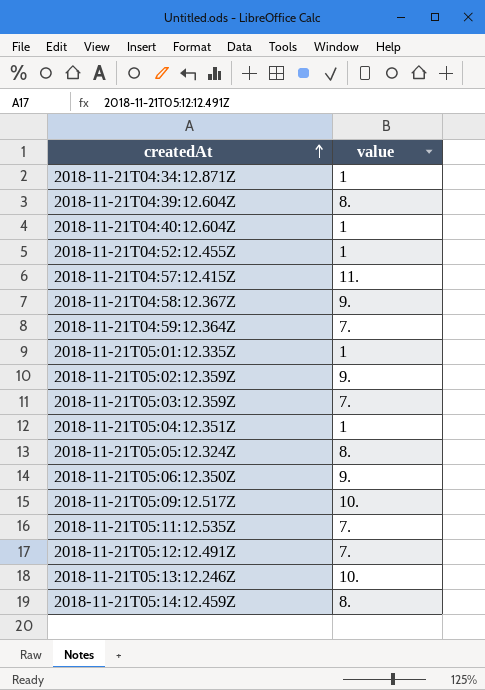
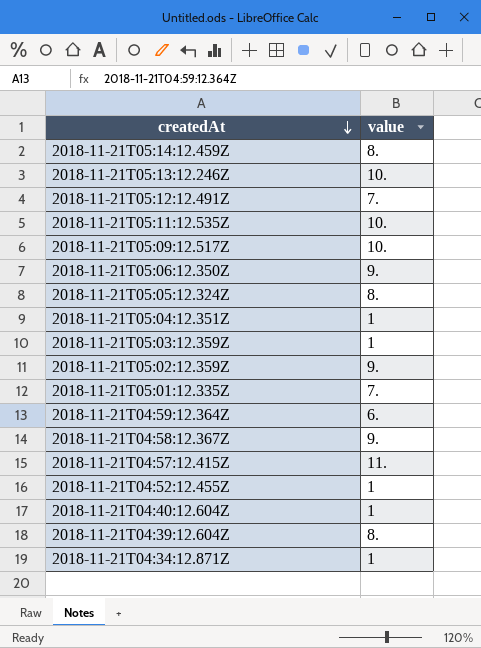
row order: createdAt ascending -> createdAt descending
2018-11-21T05:11:12.535Z | value: 7. -> 10.
2018-11-21T05:03:12.359Z | value: 7. -> 1
2018-11-21T05:01:12.335Z | value: 1 -> 7.
2018-11-21T04:59:12.364Z | value: 7. -> 6.

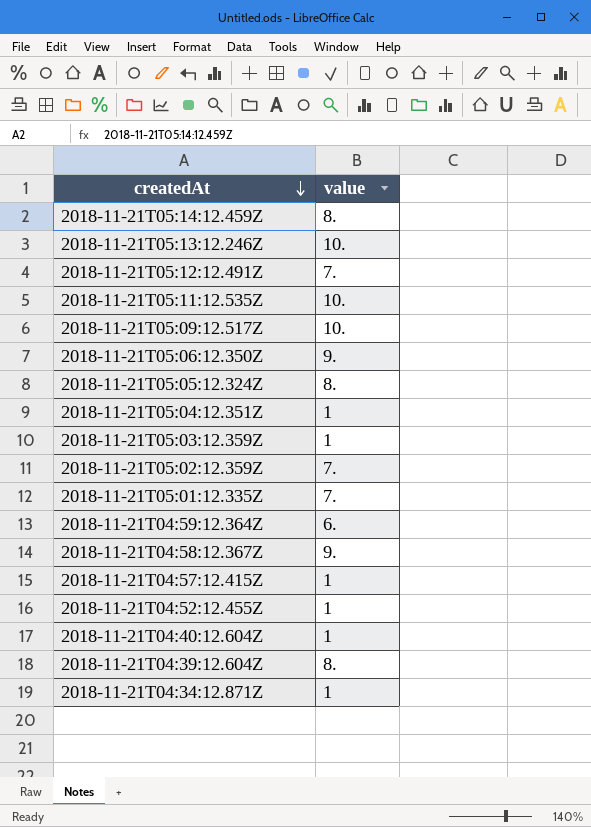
2018-11-21T05:02:12.359Z | value: 9. -> 7.
2018-11-21T04:57:12.415Z | value: 11. -> 1

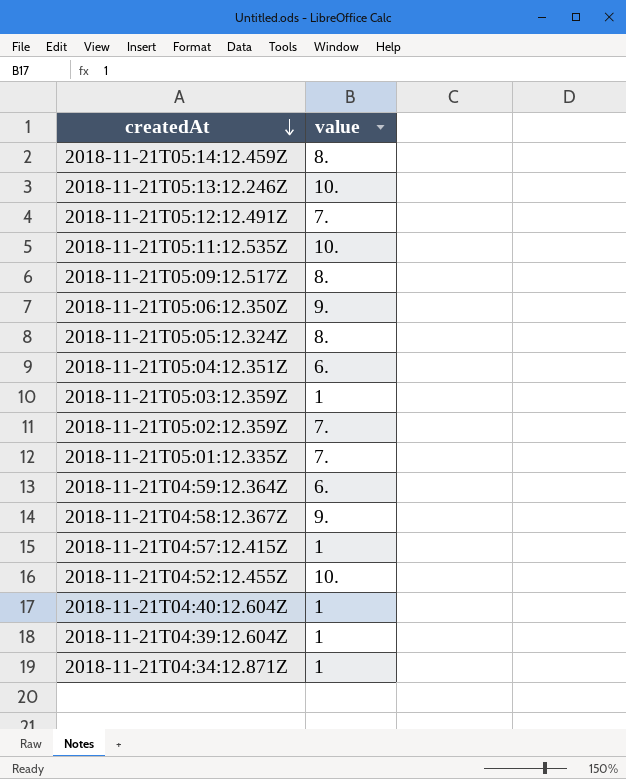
2018-11-21T05:09:12.517Z | value: 10. -> 8.
2018-11-21T05:04:12.351Z | value: 1 -> 6.
2018-11-21T04:52:12.455Z | value: 1 -> 10.
2018-11-21T04:39:12.604Z | value: 8. -> 1

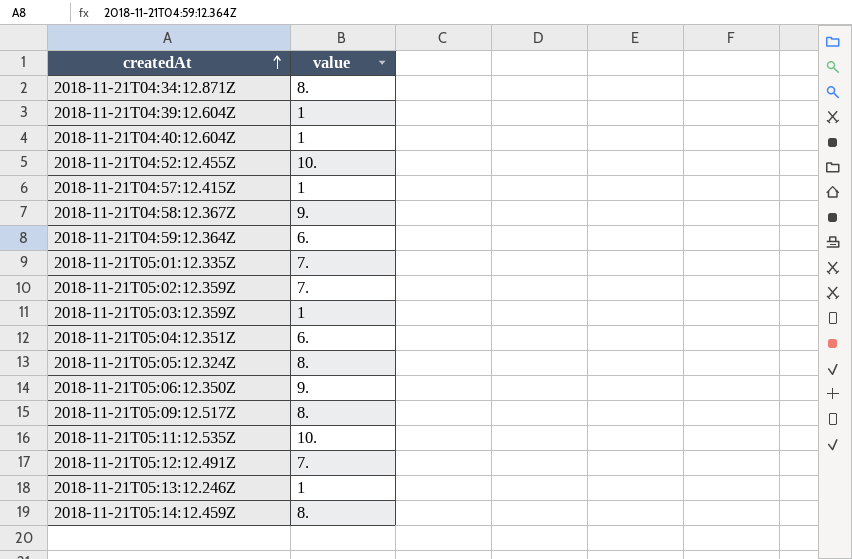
row order: createdAt descending -> createdAt ascending
2018-11-21T04:34:12.871Z | value: 1 -> 8.
2018-11-21T05:13:12.246Z | value: 10. -> 1

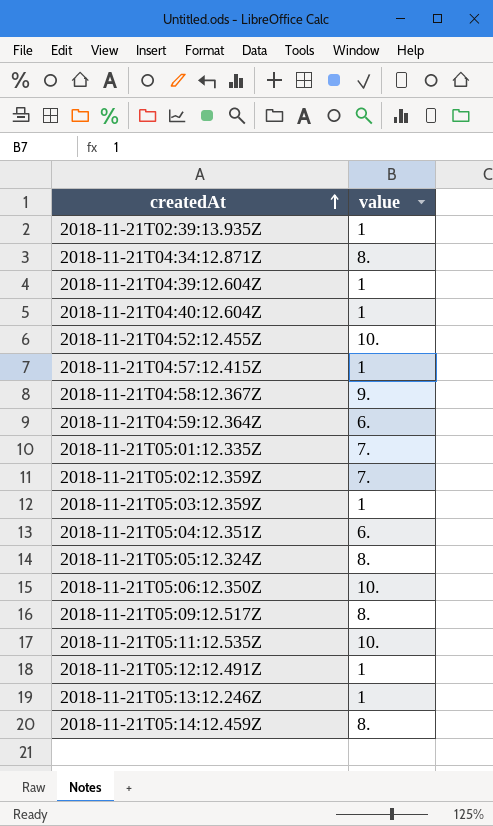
row 2018-11-21T02:39:13.935Z: none -> 1
2018-11-21T05:06:12.350Z | value: 9. -> 10.
2018-11-21T05:12:12.491Z | value: 7. -> 1

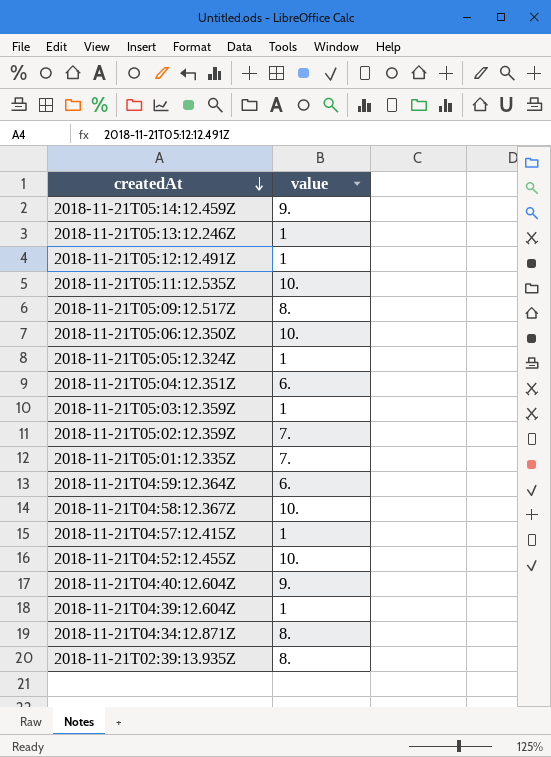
row order: createdAt ascending -> createdAt descending
2018-11-21T05:14:12.459Z | value: 8. -> 9.
2018-11-21T05:05:12.324Z | value: 8. -> 1
2018-11-21T04:58:12.367Z | value: 9. -> 10.
2018-11-21T04:40:12.604Z | value: 1 -> 9.
2018-11-21T02:39:13.935Z | value: 1 -> 8.

